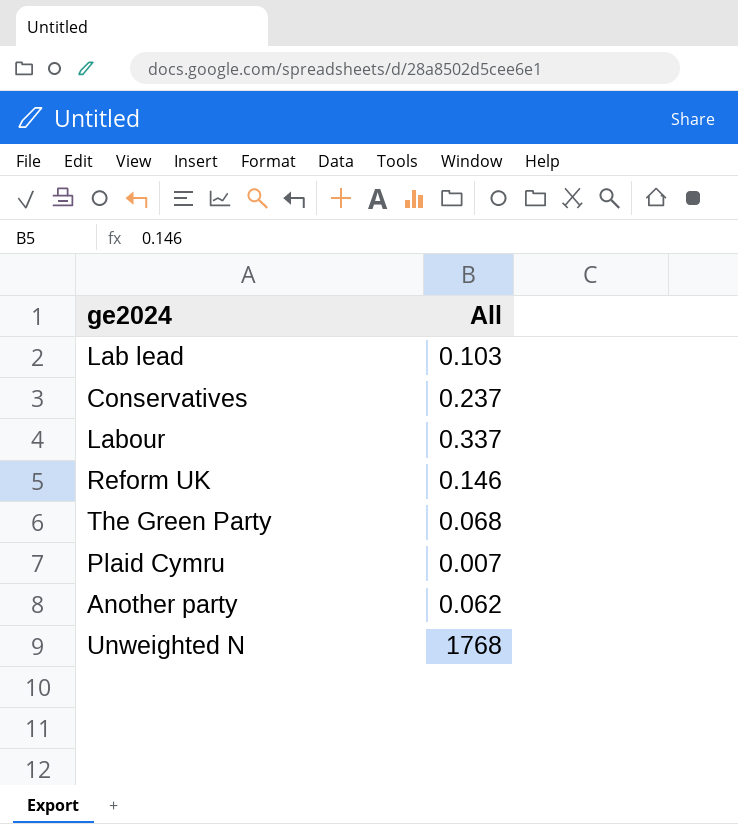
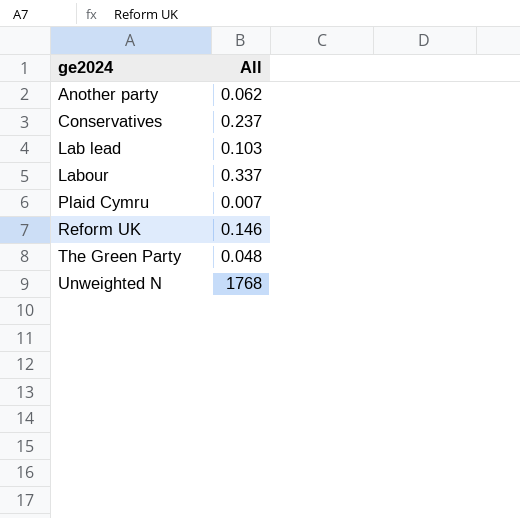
row order: none -> ge2024 ascending
The Green Party | All: 0.068 -> 0.048

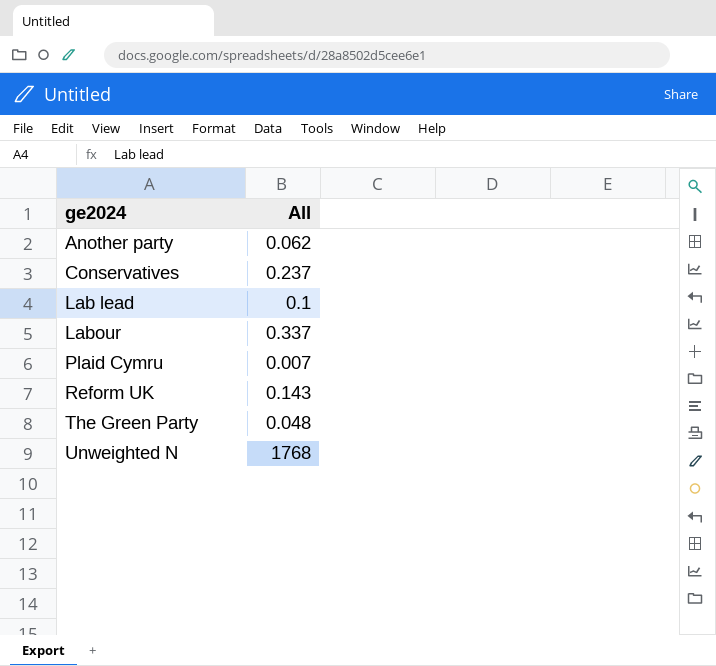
Lab lead | All: 0.103 -> 0.1
Reform UK | All: 0.146 -> 0.143

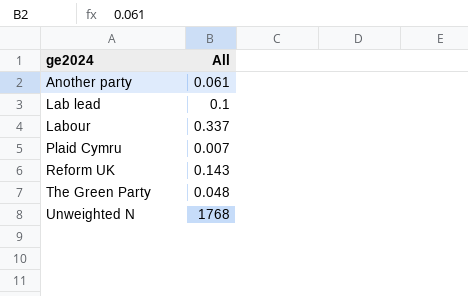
row Conservatives: 0.237 -> none
Another party | All: 0.062 -> 0.061

